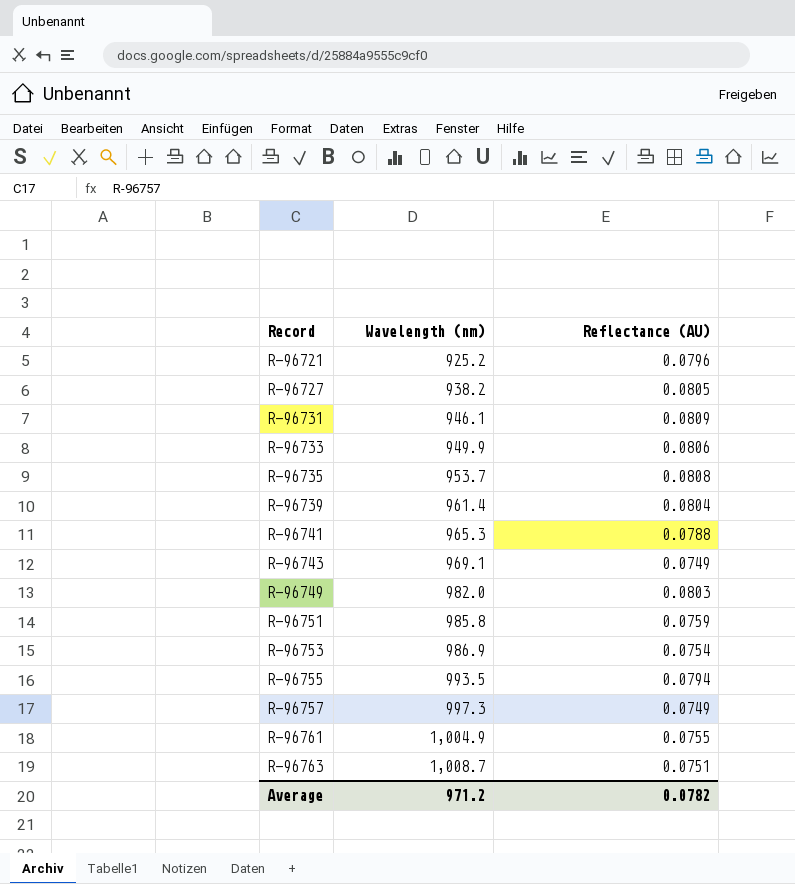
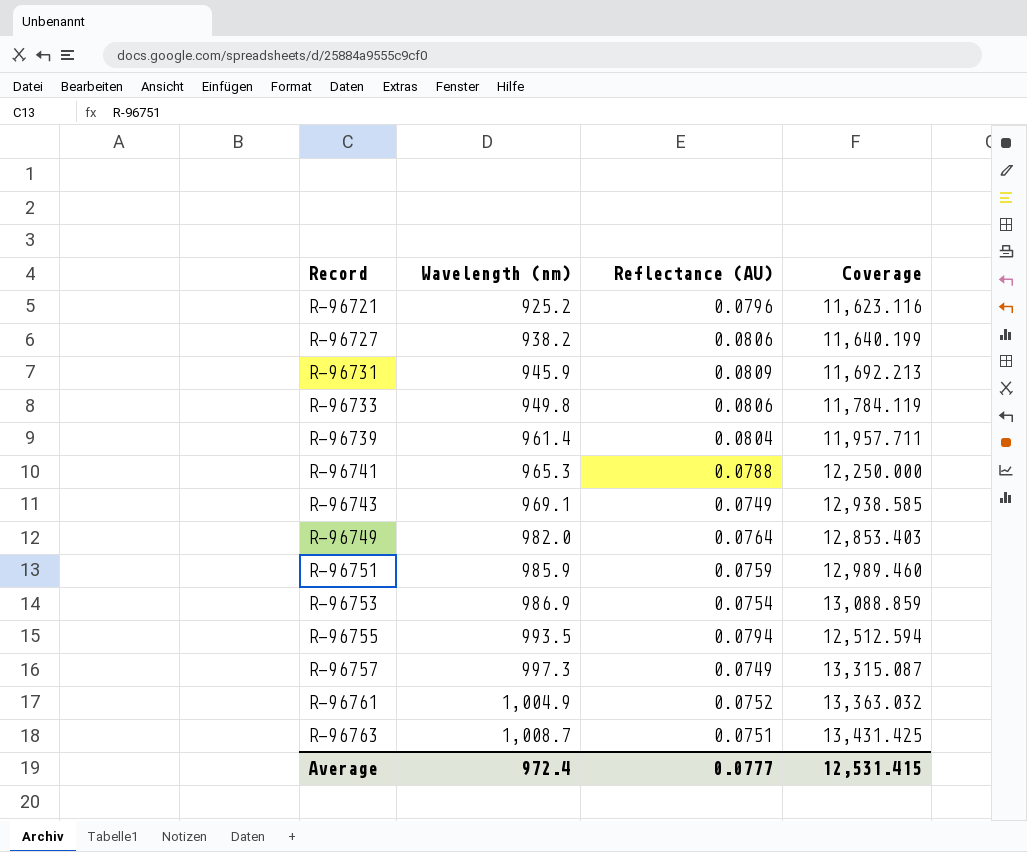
column Coverage | formula: none -> [Wavelength (nm)] / [Reflectance (AU)]
row R-96735: 953.7 | 0.0808 -> none
R-96727 | Reflectance (AU): 0.0805 -> 0.0806
R-96731 | Wavelength (nm): 946.1 -> 945.9
R-96733 | Wavelength (nm): 949.9 -> 949.8
R-96749 | Reflectance (AU): 0.0803 -> 0.0764
R-96751 | Wavelength (nm): 985.8 -> 985.9
R-96761 | Reflectance (AU): 0.0755 -> 0.0752
Average | Wavelength (nm): 971.2 -> 972.4
Average | Reflectance (AU): 0.0782 -> 0.0777

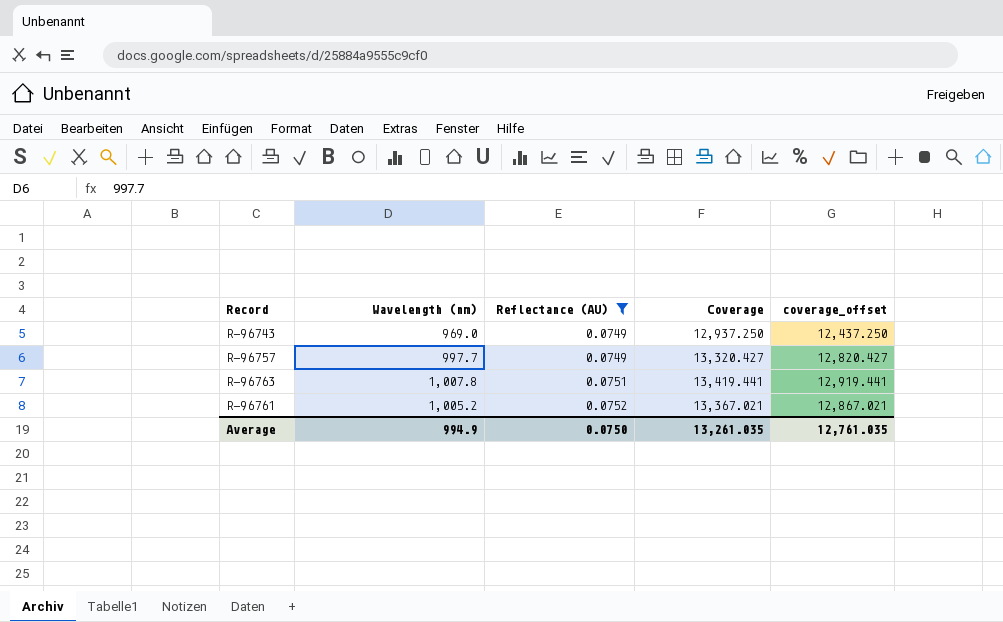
filter: none -> Reflectance (AU) <= 0.0752
row order: Record ascending -> Reflectance (AU) ascending
column coverage_offset | formula: none -> [Coverage] - 500
R-96743 | Wavelength (nm): 969.1 -> 969.0
R-96743 | Coverage: 12,938.585 -> 12,937.250
R-96757 | Wavelength (nm): 997.3 -> 997.7
R-96757 | Coverage: 13,315.087 -> 13,320.427
R-96763 | Wavelength (nm): 1,008.7 -> 1,007.8
R-96763 | Coverage: 13,431.425 -> 13,419.441
R-96761 | Wavelength (nm): 1,004.9 -> 1,005.2
R-96761 | Coverage: 13,363.032 -> 13,367.021
Average | Wavelength (nm): 972.4 -> 994.9
Average | Reflectance (AU): 0.0777 -> 0.0750
Average | Coverage: 12,531.415 -> 13,261.035

